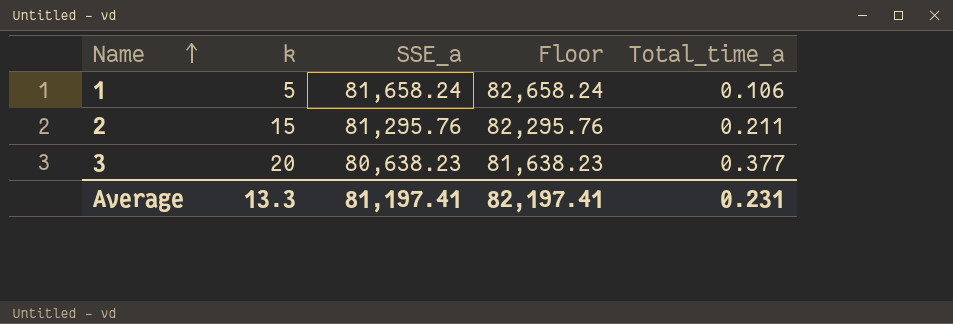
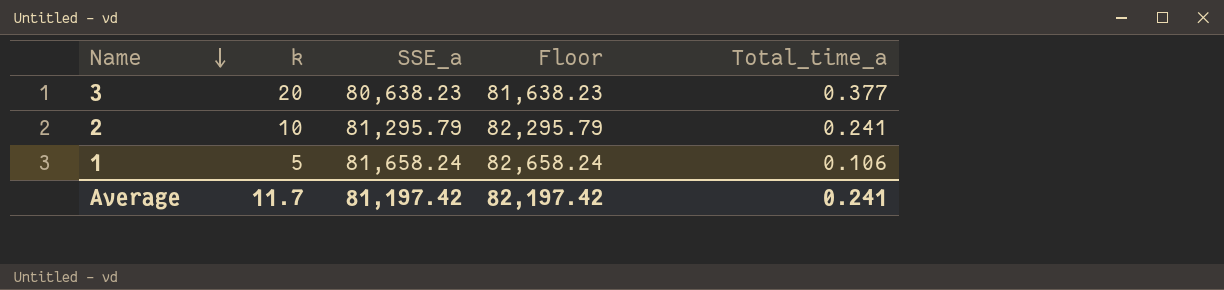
row order: Name ascending -> Name descending
2 | k: 15 -> 10
2 | SSE_a: 81,295.76 -> 81,295.79
2 | Floor: 82,295.76 -> 82,295.79
2 | Total_time_a: 0.211 -> 0.241
Average | k: 13.3 -> 11.7
Average | SSE_a: 81,197.41 -> 81,197.42
Average | Floor: 82,197.41 -> 82,197.42
Average | Total_time_a: 0.231 -> 0.241

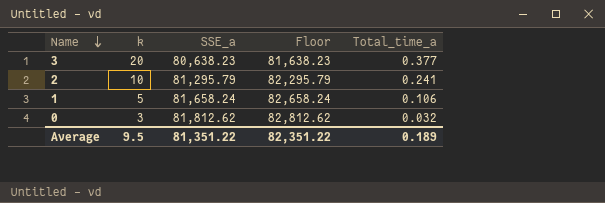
row 0: none -> 3 | 81,812.62 | 82,812.62 | 0.032
Average | k: 11.7 -> 9.5
Average | SSE_a: 81,197.42 -> 81,351.22
Average | Floor: 82,197.42 -> 82,351.22
Average | Total_time_a: 0.241 -> 0.189

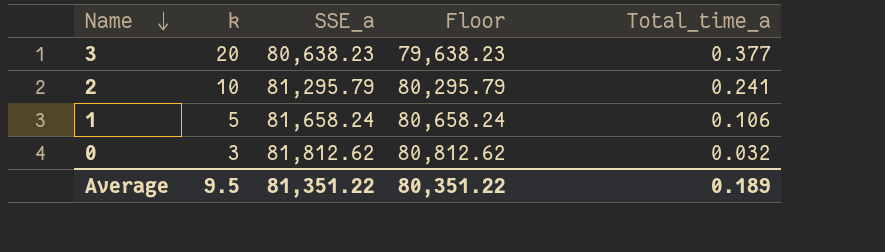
column Floor | formula: [SSE_a] + 1000 -> [SSE_a] - 1000
Average | Floor: 82,351.22 -> 80,351.22

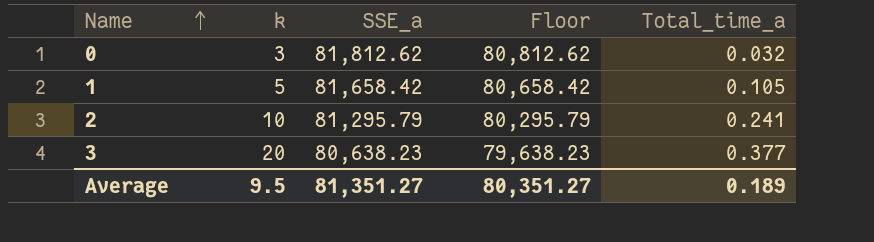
row order: Name descending -> Name ascending
1 | SSE_a: 81,658.24 -> 81,658.42
1 | Floor: 80,658.24 -> 80,658.42
1 | Total_time_a: 0.106 -> 0.105
Average | SSE_a: 81,351.22 -> 81,351.27
Average | Floor: 80,351.22 -> 80,351.27

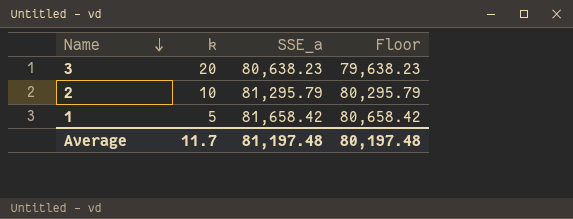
row order: Name ascending -> Name descending
column Total_time_a | position: 5 -> none
row 0: 3 | 81,812.62 | 80,812.62 | 0.032 -> none
Average | k: 9.5 -> 11.7
Average | SSE_a: 81,351.27 -> 81,197.48
Average | Floor: 80,351.27 -> 80,197.48

